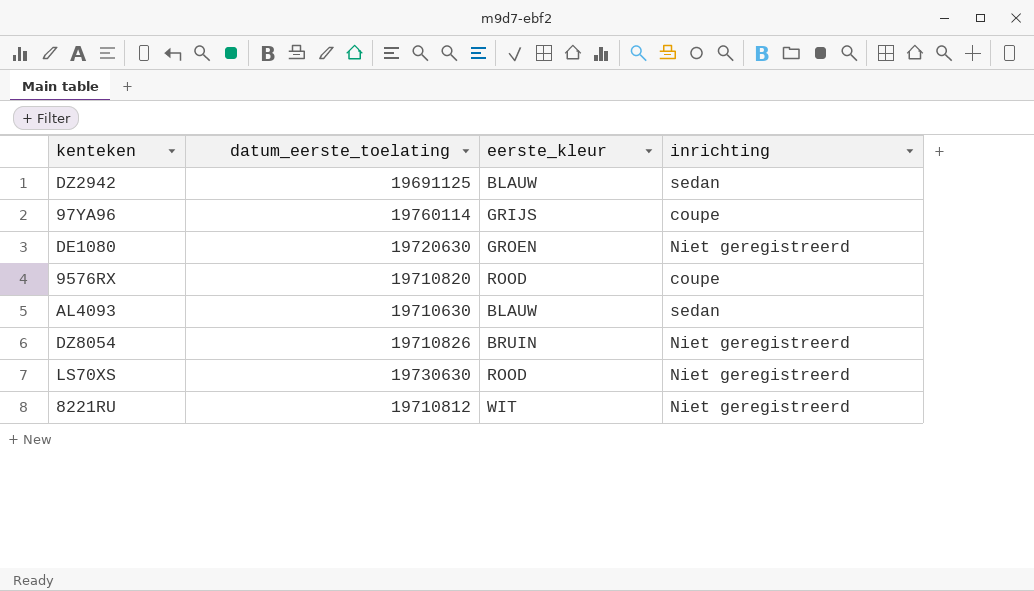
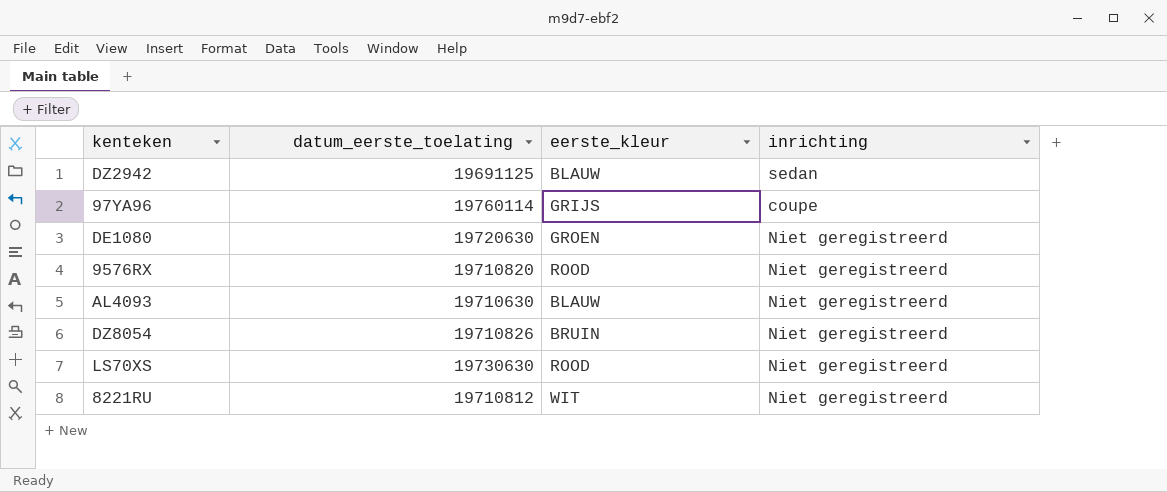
9576RX | inrichting: coupe -> Niet geregistreerd
AL4093 | inrichting: sedan -> Niet geregistreerd

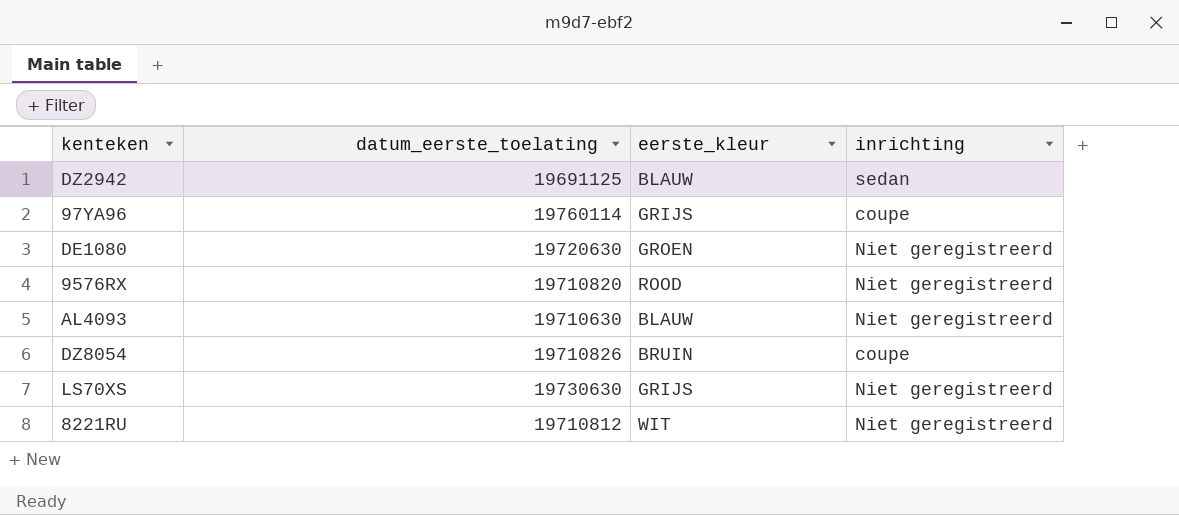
DZ8054 | inrichting: Niet geregistreerd -> coupe
LS70XS | eerste_kleur: ROOD -> GRIJS

